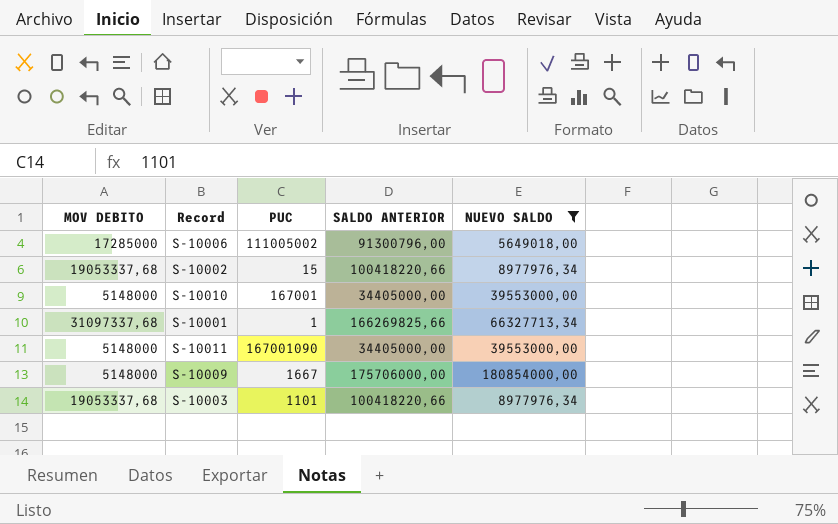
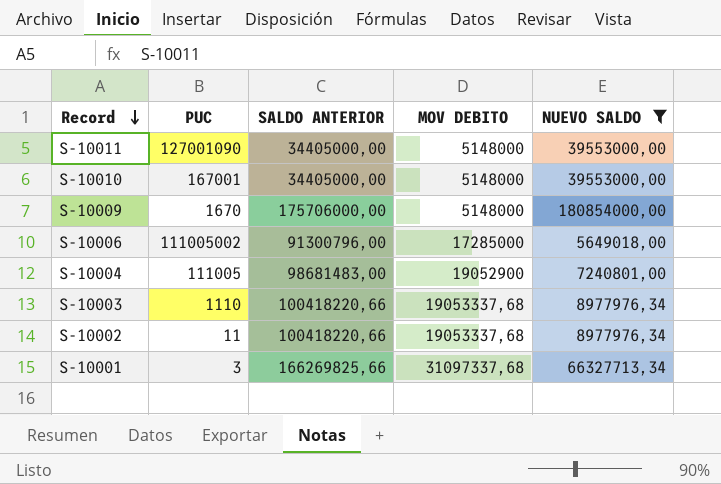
row order: none -> Record descending
column MOV DEBITO | position: 1 -> 4
S-10011 | PUC: 167001090 -> 127001090
S-10009 | PUC: 1667 -> 1670
row S-10004: none -> 111005 | 98681483,00 | 19052900 | 7240801,00
S-10003 | PUC: 1101 -> 1110
S-10002 | PUC: 15 -> 11
S-10001 | PUC: 1 -> 3

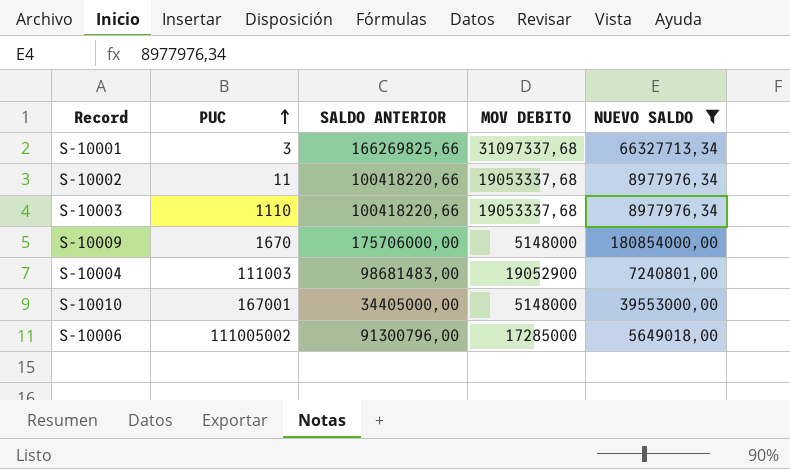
row order: Record descending -> PUC ascending
row S-10011: 127001090 | 34405000,00 | 5148000 | 39553000,00 -> none
S-10004 | PUC: 111005 -> 111003

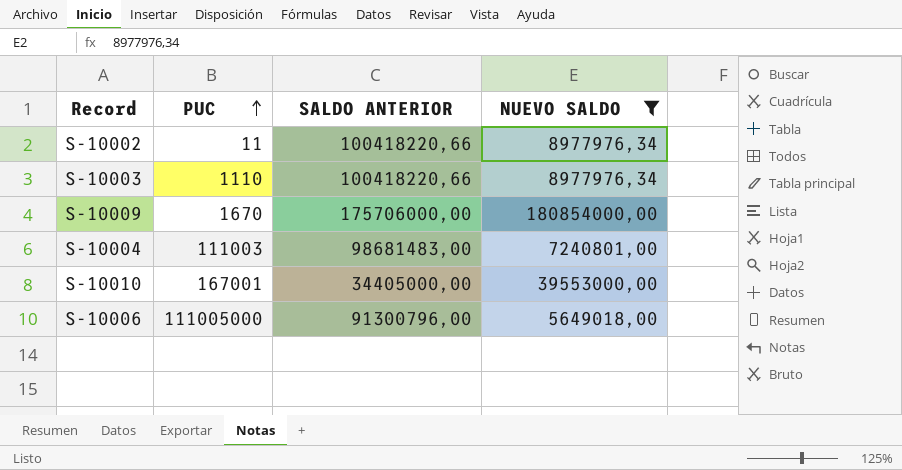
column MOV DEBITO | position: 4 -> none
row S-10001: 3 | 166269825,66 | 31097337,68 | 66327713,34 -> none
S-10006 | PUC: 111005002 -> 111005000

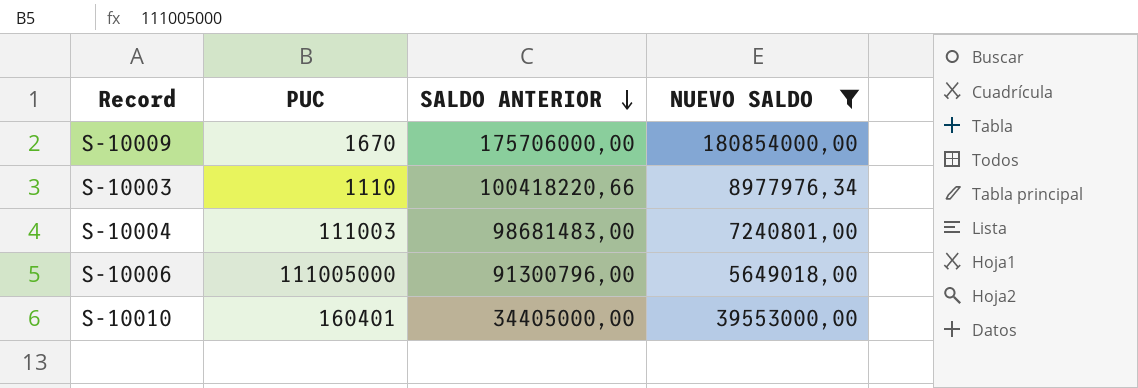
row order: PUC ascending -> SALDO ANTERIOR descending
row S-10002: 11 | 100418220,66 | 8977976,34 -> none
S-10010 | PUC: 167001 -> 160401

